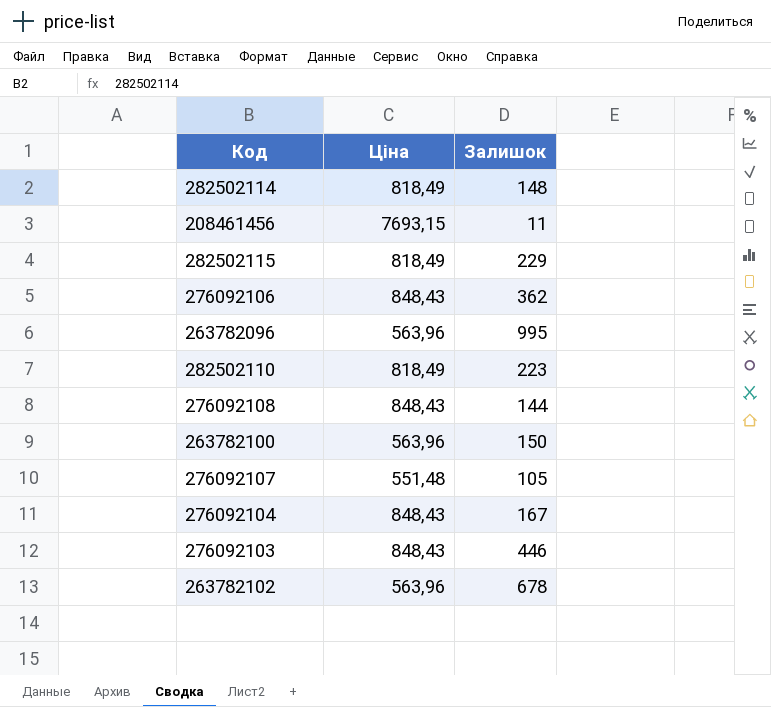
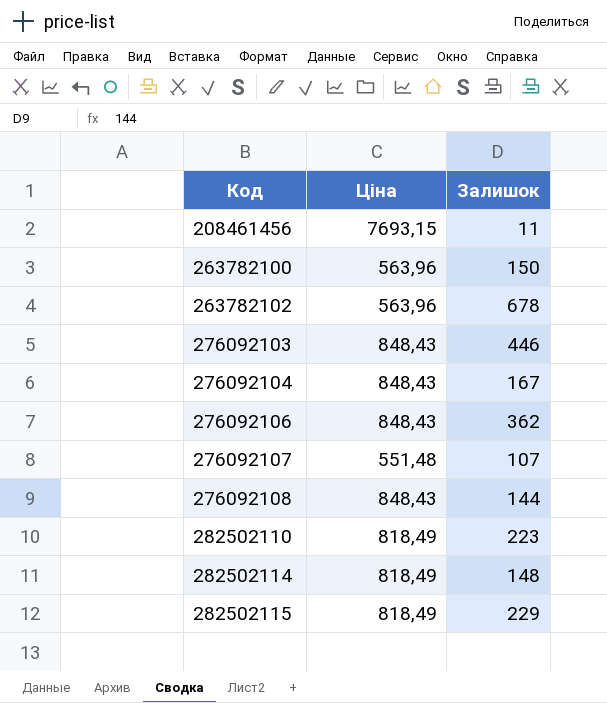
row order: none -> Код ascending
row 263782096: 563,96 | 995 -> none
276092107 | Залишок: 105 -> 107

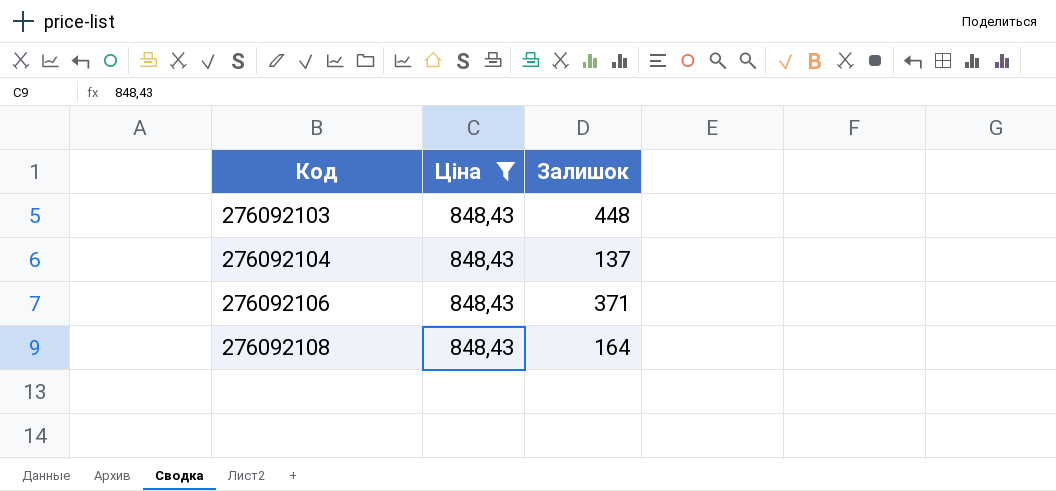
filter: none -> Ціна = 848,43
276092103 | Залишок: 446 -> 448
276092104 | Залишок: 167 -> 137
276092106 | Залишок: 362 -> 371
276092108 | Залишок: 144 -> 164

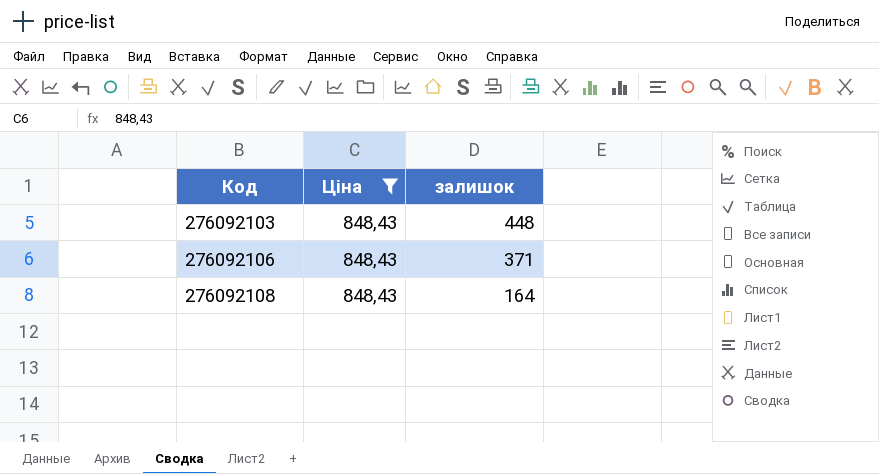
column name: Залишок -> залишок
row 276092104: 848,43 | 137 -> none

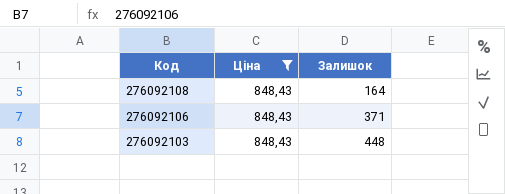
row order: Код ascending -> Код descending
column name: залишок -> Залишок

